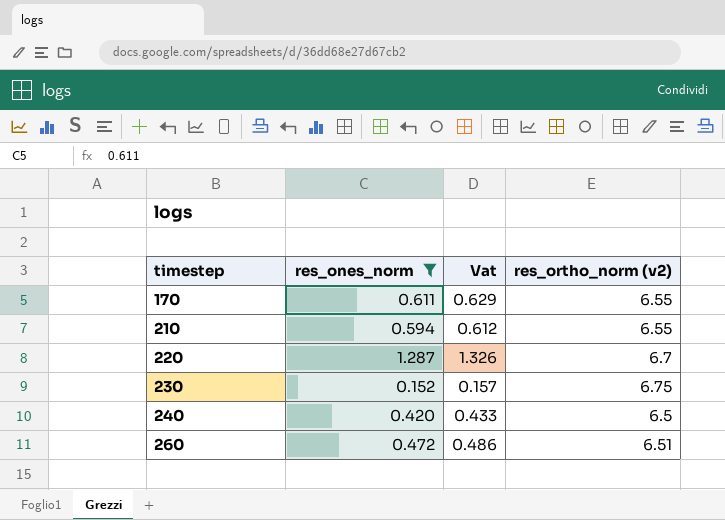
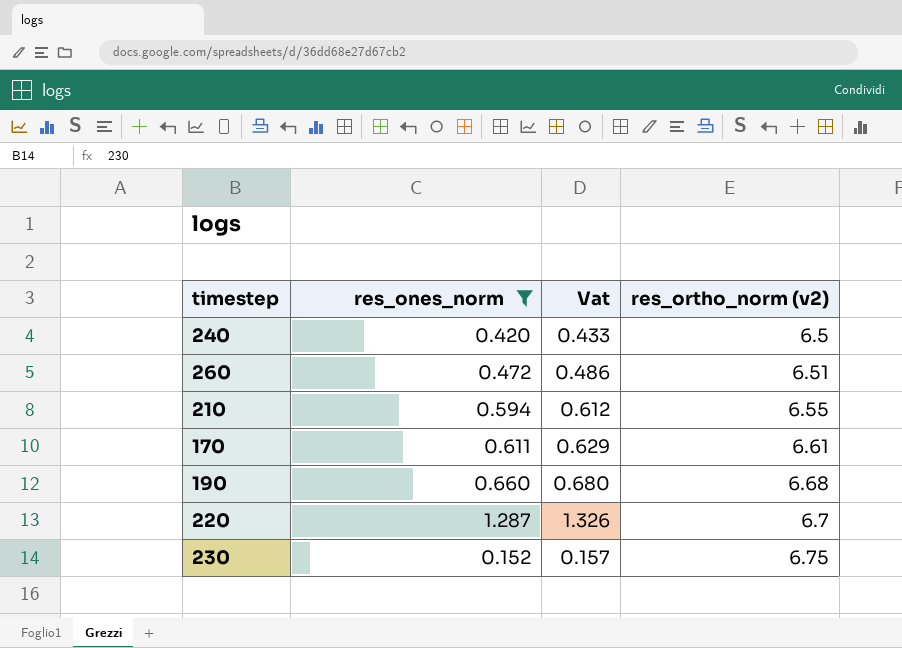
row order: timestep ascending -> res_ortho_norm (v2) ascending
170 | res_ortho_norm (v2): 6.55 -> 6.61
row 190: none -> 0.660 | 0.680 | 6.68

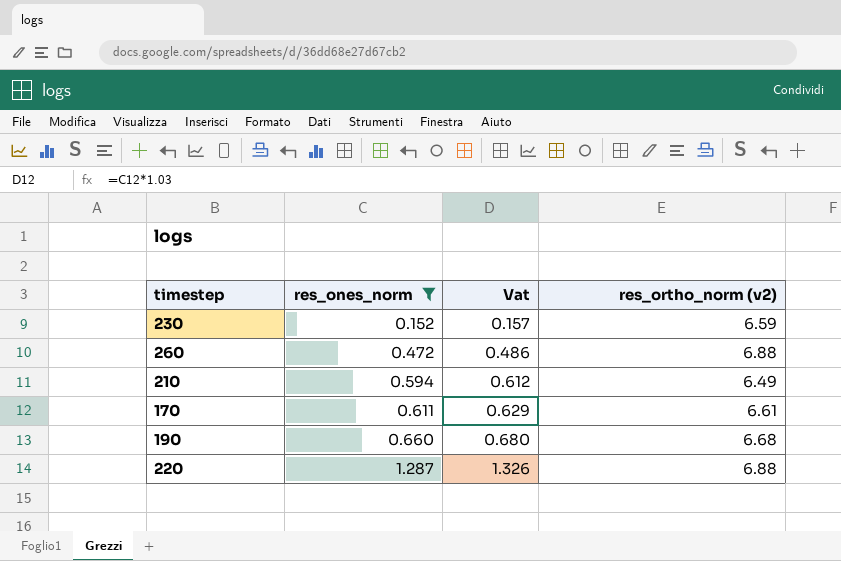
row order: res_ortho_norm (v2) ascending -> res_ones_norm ascending
row 240: 0.420 | 0.433 | 6.5 -> none
230 | res_ortho_norm (v2): 6.75 -> 6.59
260 | res_ortho_norm (v2): 6.51 -> 6.88
210 | res_ortho_norm (v2): 6.55 -> 6.49
220 | res_ortho_norm (v2): 6.7 -> 6.88

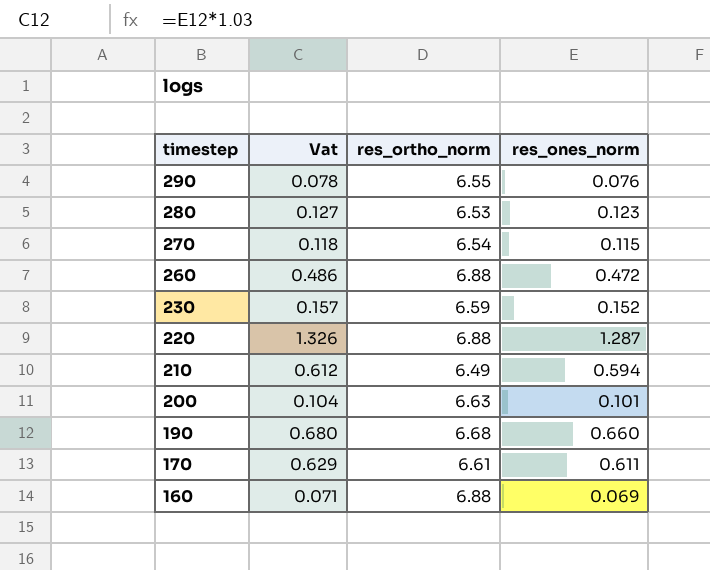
filter: res_ones_norm >= 0.152 -> none
row order: res_ones_norm ascending -> timestep descending
column name: res_ortho_norm (v2) -> res_ortho_norm
column res_ones_norm | position: 2 -> 4

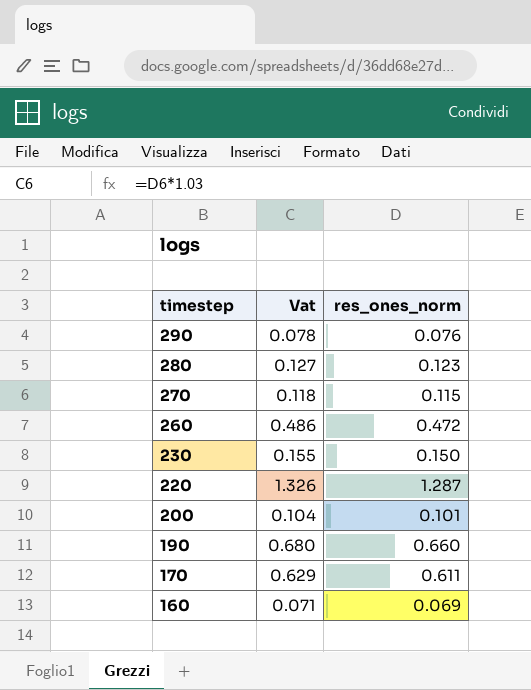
column res_ortho_norm | position: 3 -> none
row 210: 0.612 | 6.49 | 0.594 -> none
230 | Vat: 0.157 -> 0.155
230 | res_ones_norm: 0.152 -> 0.150

